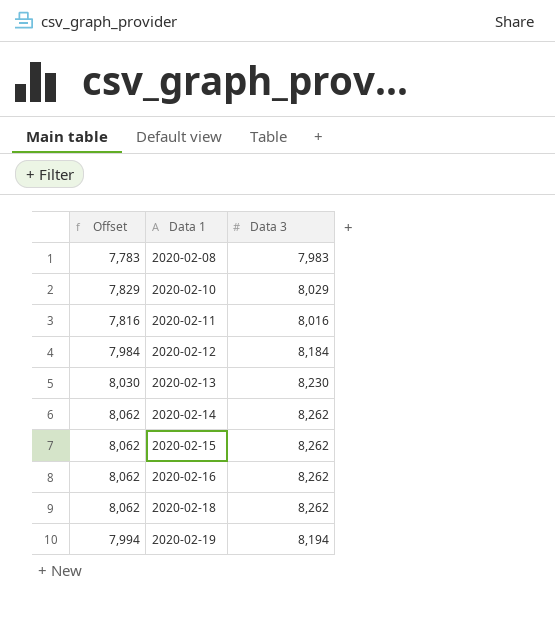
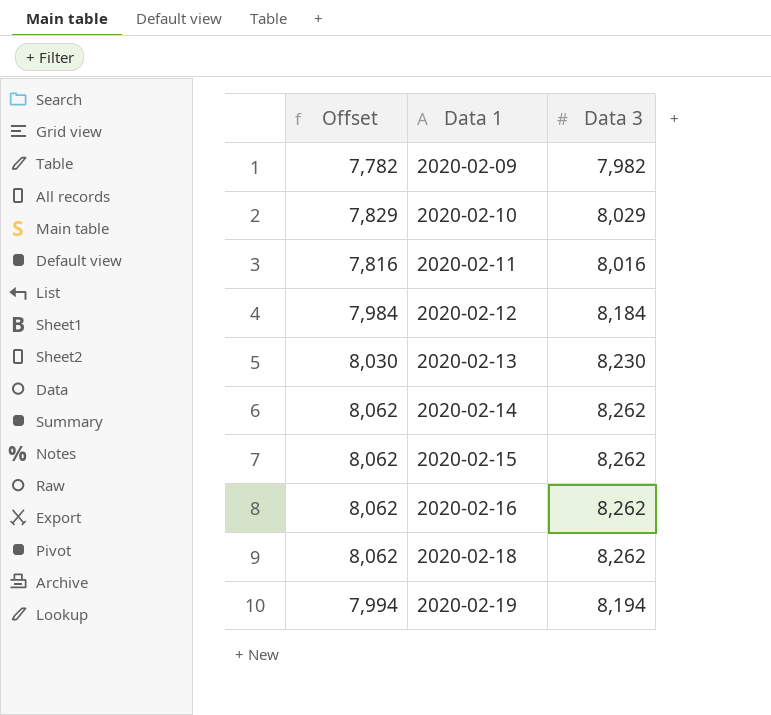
row 2020-02-08: 7,783 | 7,983 -> none
row 2020-02-09: none -> 7,782 | 7,982

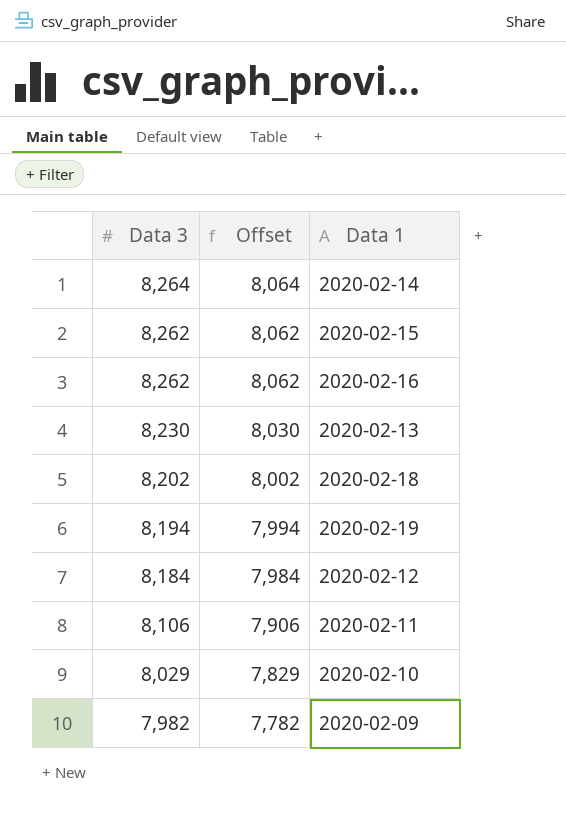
row order: Data 1 ascending -> Data 3 descending
column Data 3 | position: 3 -> 1
2020-02-14 | Data 3: 8,262 -> 8,264
2020-02-14 | Offset: 8,062 -> 8,064
2020-02-18 | Data 3: 8,262 -> 8,202
2020-02-18 | Offset: 8,062 -> 8,002
2020-02-11 | Data 3: 8,016 -> 8,106
2020-02-11 | Offset: 7,816 -> 7,906

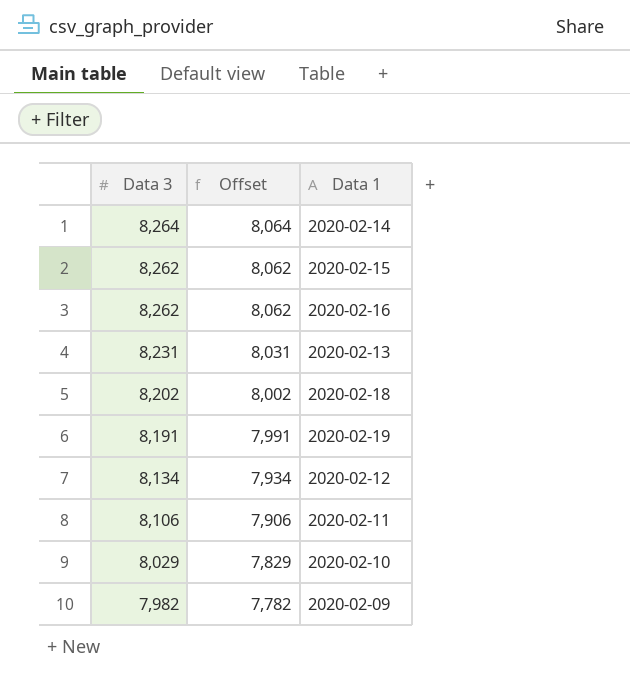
2020-02-13 | Data 3: 8,230 -> 8,231
2020-02-13 | Offset: 8,030 -> 8,031
2020-02-19 | Data 3: 8,194 -> 8,191
2020-02-19 | Offset: 7,994 -> 7,991
2020-02-12 | Data 3: 8,184 -> 8,134
2020-02-12 | Offset: 7,984 -> 7,934

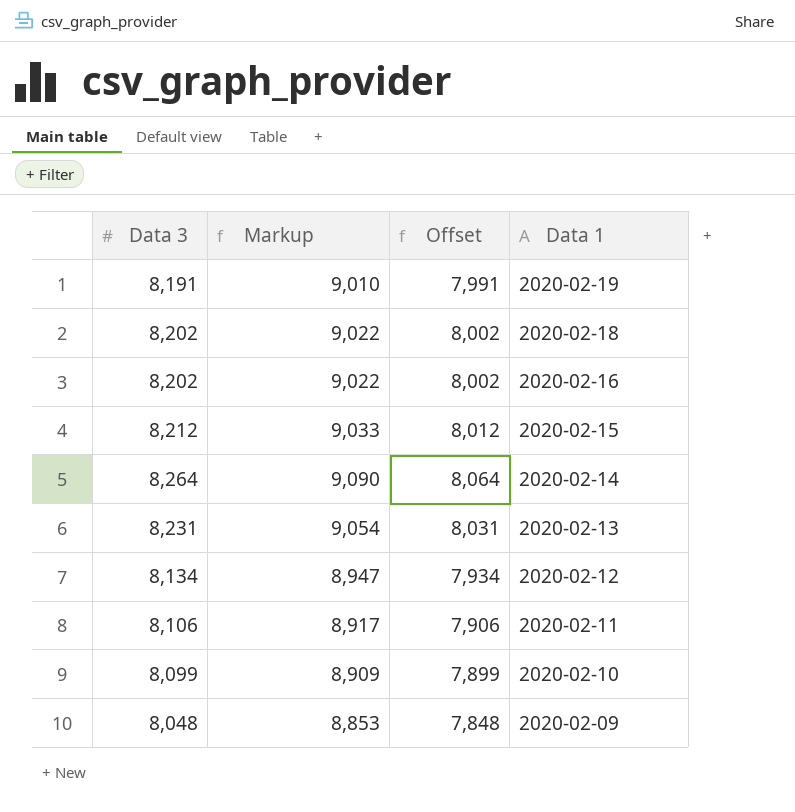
row order: Data 3 descending -> Data 1 descending
column Markup | formula: none -> [Data 3] * 1.1
2020-02-16 | Data 3: 8,262 -> 8,202
2020-02-16 | Offset: 8,062 -> 8,002
2020-02-15 | Data 3: 8,262 -> 8,212
2020-02-15 | Offset: 8,062 -> 8,012
2020-02-10 | Data 3: 8,029 -> 8,099
2020-02-10 | Offset: 7,829 -> 7,899
2020-02-09 | Data 3: 7,982 -> 8,048
2020-02-09 | Offset: 7,782 -> 7,848

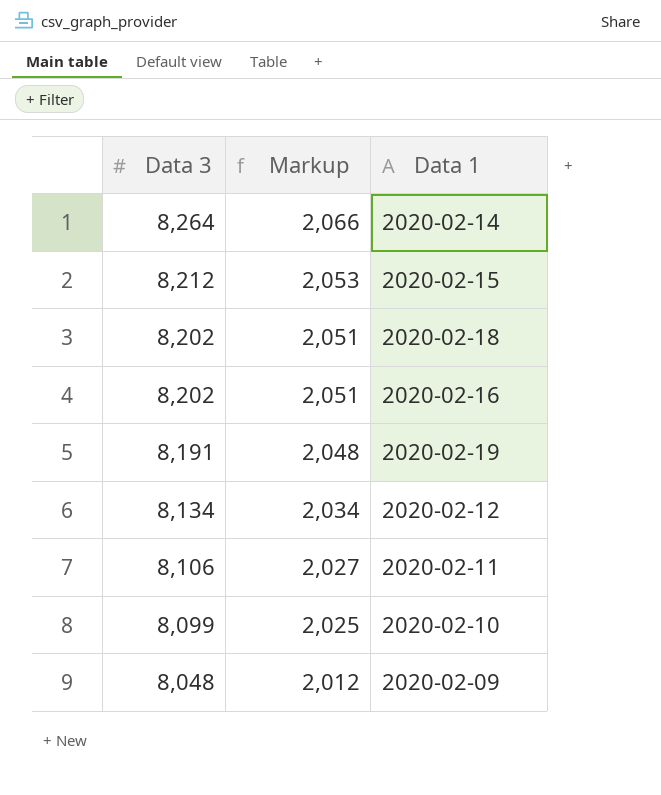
row order: Data 1 descending -> Data 3 descending
column Offset | formula: [Data 3] - 200 -> none
column Markup | formula: [Data 3] * 1.1 -> [Data 3] * 0.25
row 2020-02-13: 8,231 | 9,054 | 8,031 -> none

